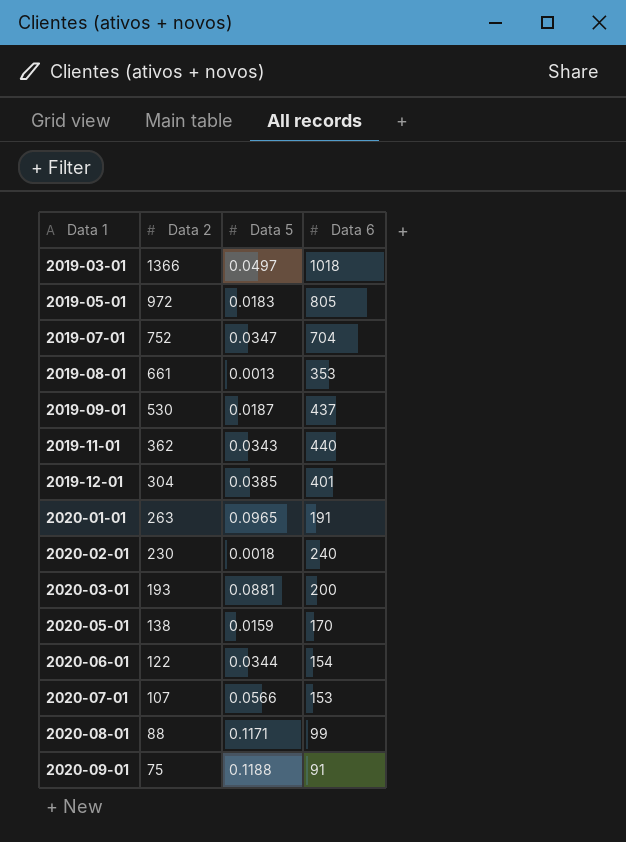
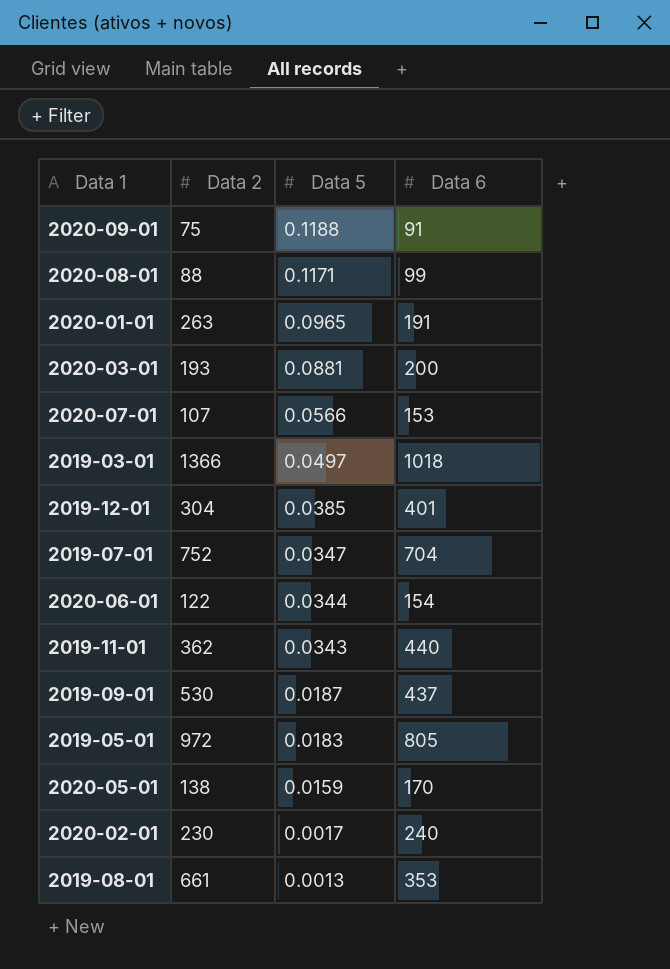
row order: Data 1 ascending -> Data 5 descending
2020-02-01 | Data 5: 0.0018 -> 0.0017

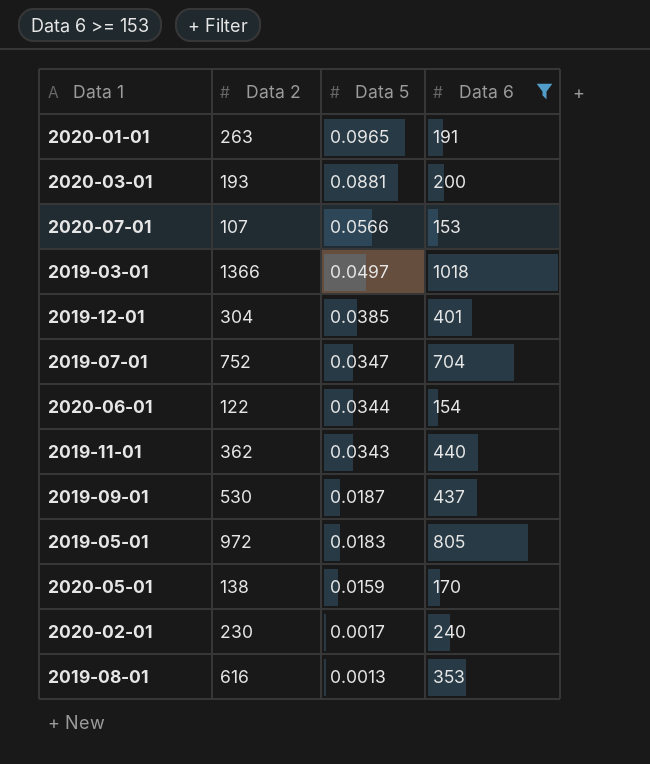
filter: none -> Data 6 >= 153
2019-08-01 | Data 2: 661 -> 616

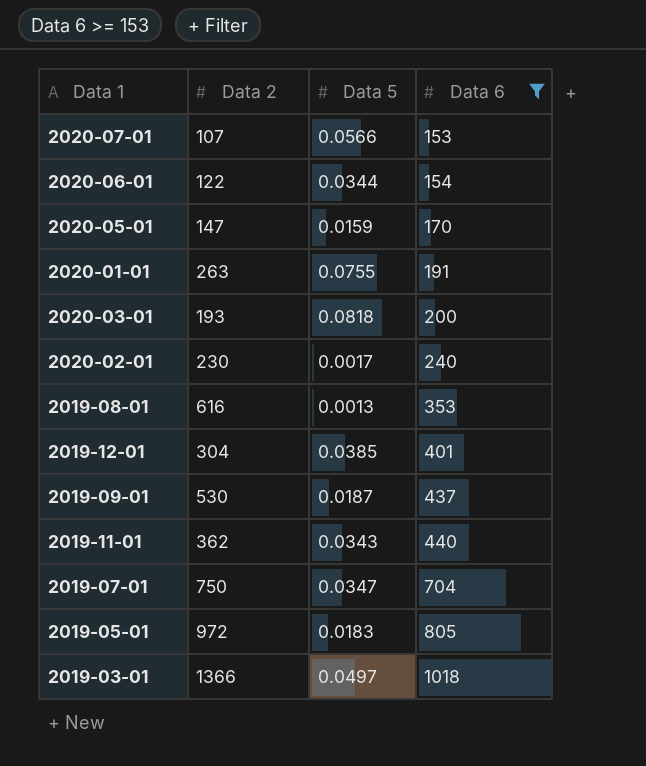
row order: Data 5 descending -> Data 6 ascending
2020-05-01 | Data 2: 138 -> 147
2020-01-01 | Data 5: 0.0965 -> 0.0755
2020-03-01 | Data 5: 0.0881 -> 0.0818
2019-07-01 | Data 2: 752 -> 750

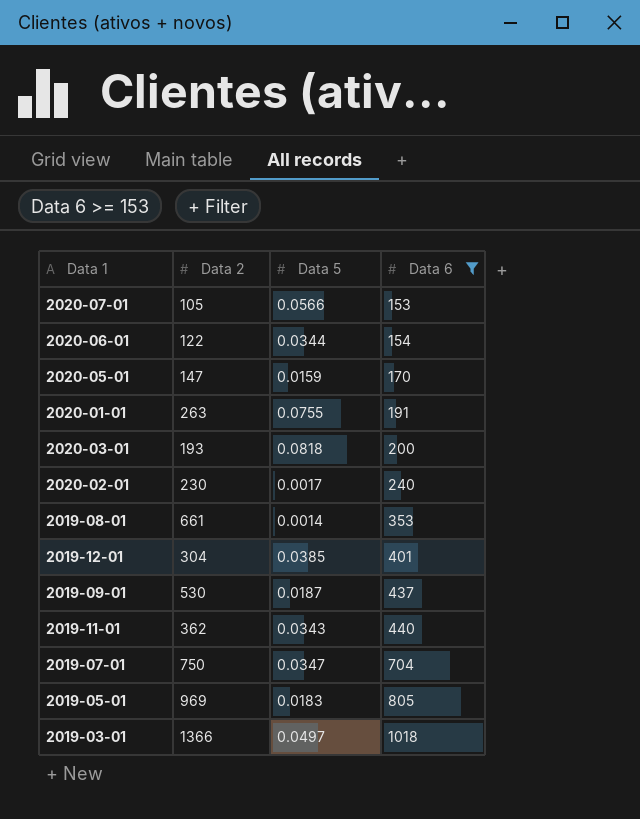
2020-07-01 | Data 2: 107 -> 105
2019-08-01 | Data 2: 616 -> 661
2019-08-01 | Data 5: 0.0013 -> 0.0014
2019-05-01 | Data 2: 972 -> 969

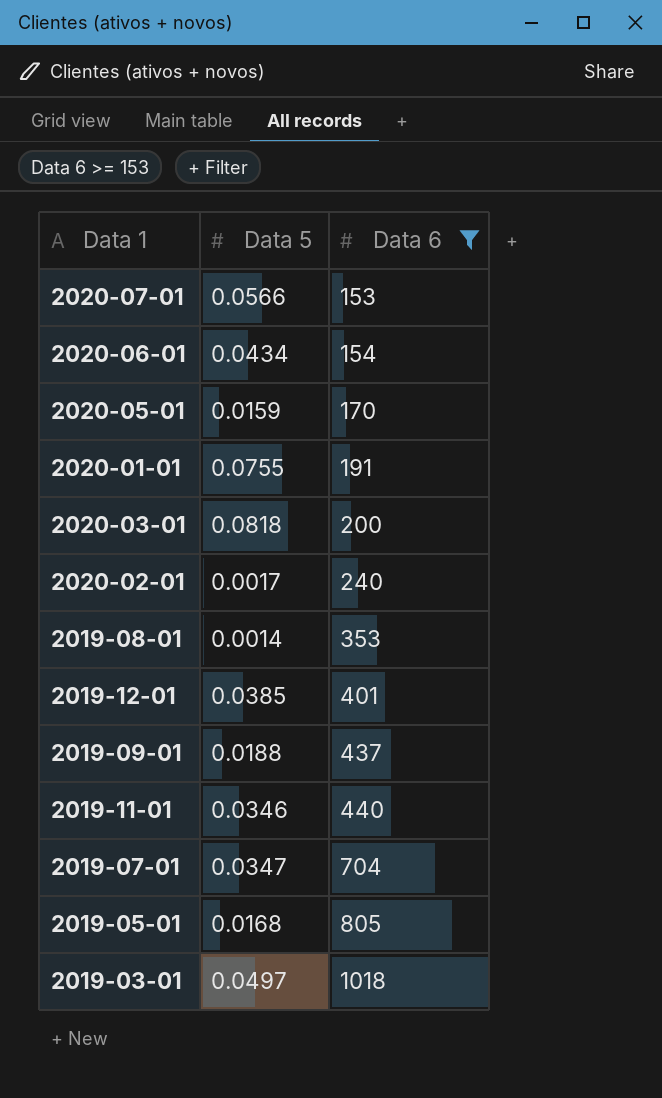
column Data 2 | position: 2 -> none
2020-06-01 | Data 5: 0.0344 -> 0.0434
2019-09-01 | Data 5: 0.0187 -> 0.0188
2019-11-01 | Data 5: 0.0343 -> 0.0346
2019-05-01 | Data 5: 0.0183 -> 0.0168

